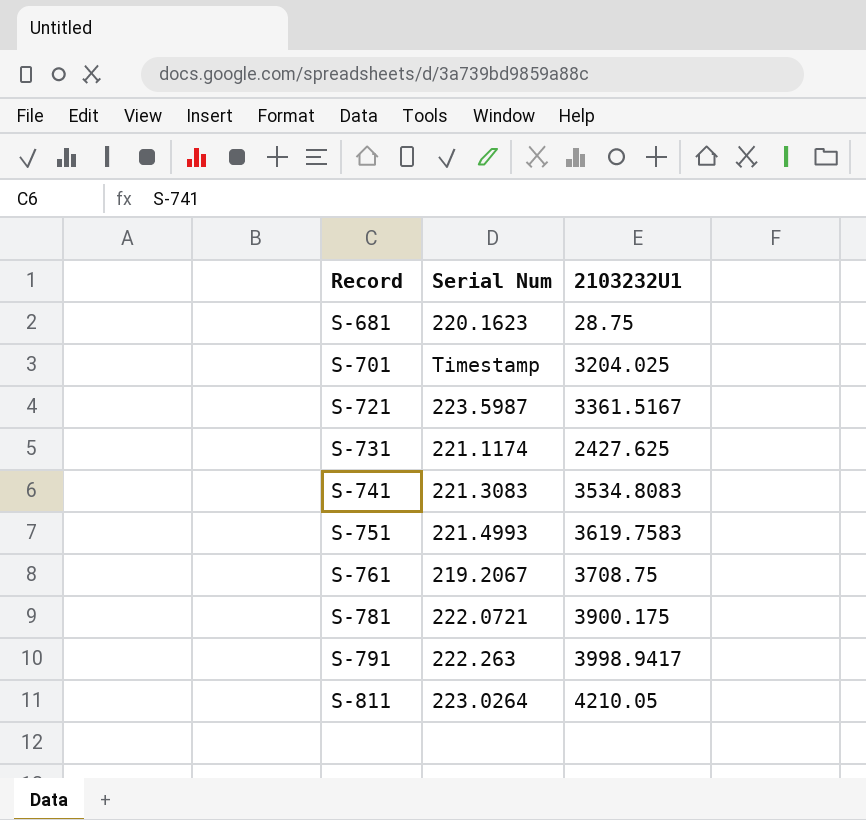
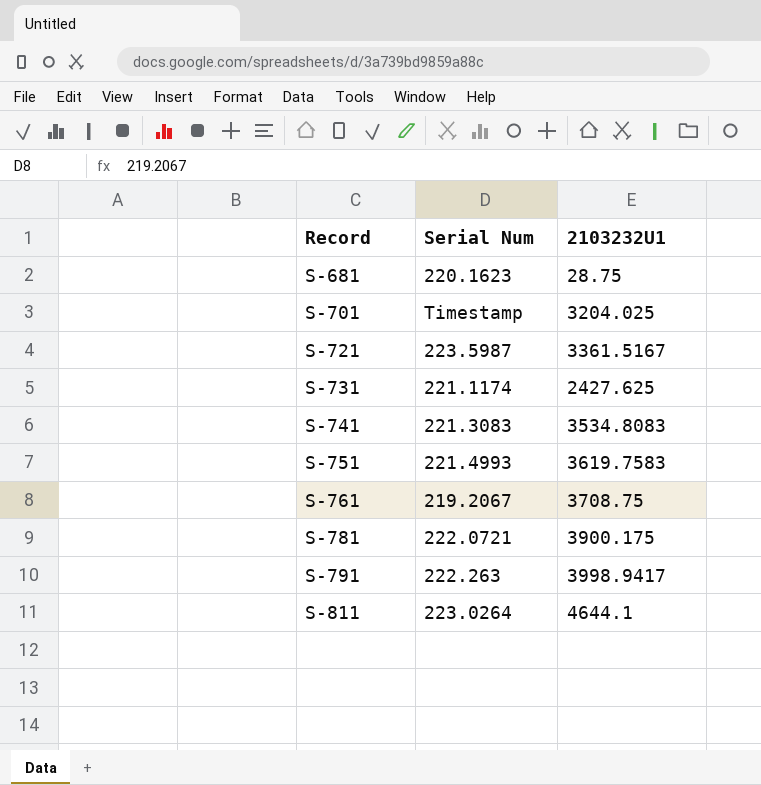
S-811 | 2103232U1: 4210.05 -> 4644.1

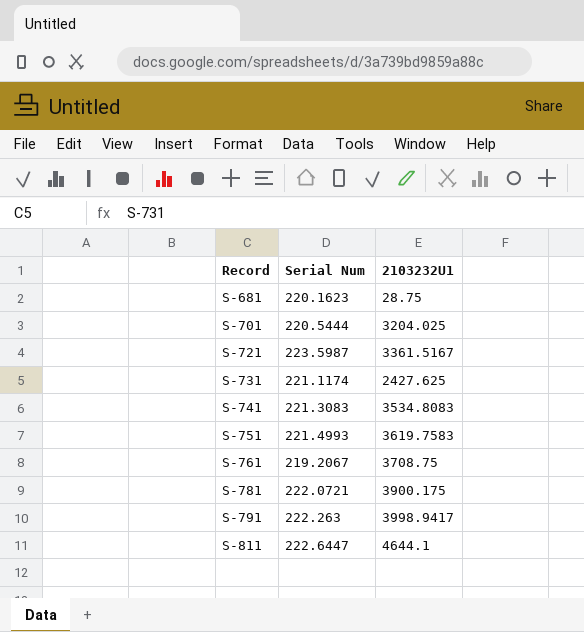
S-701 | Serial Num: Timestamp -> 220.5444
S-811 | Serial Num: 223.0264 -> 222.6447

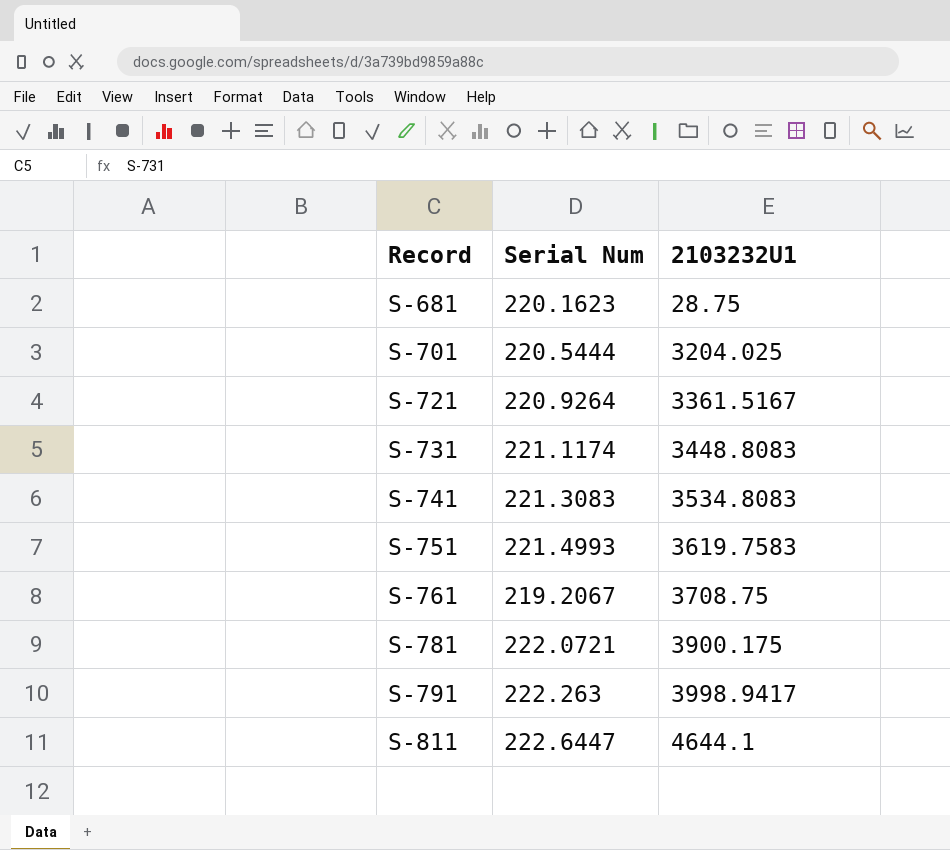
S-721 | Serial Num: 223.5987 -> 220.9264
S-731 | 2103232U1: 2427.625 -> 3448.8083

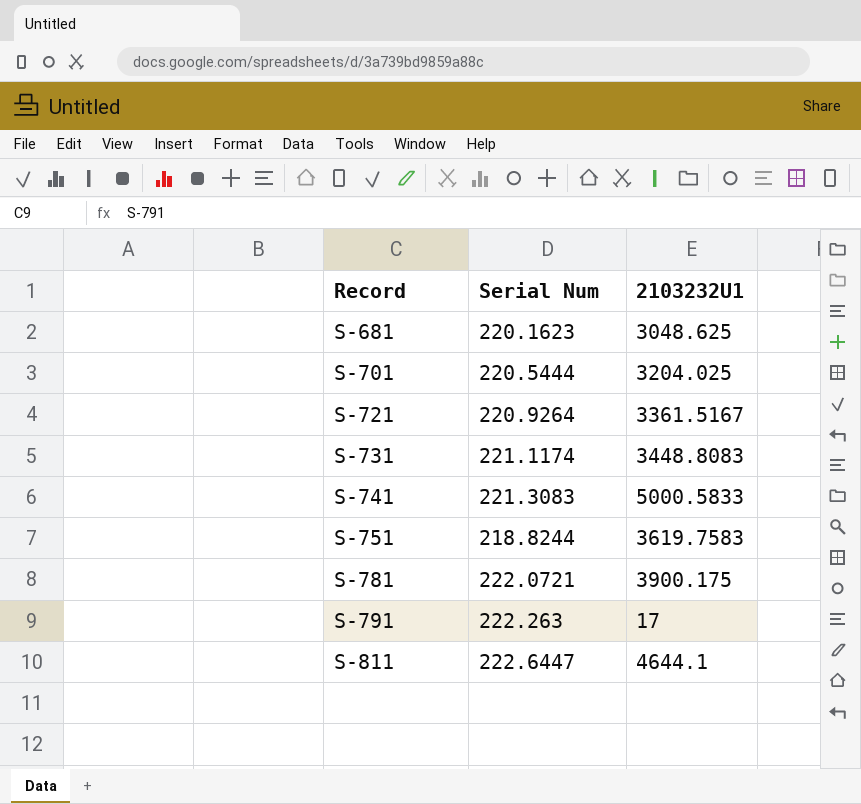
row S-761: 219.2067 | 3708.75 -> none
S-681 | 2103232U1: 28.75 -> 3048.625
S-741 | 2103232U1: 3534.8083 -> 5000.5833
S-751 | Serial Num: 221.4993 -> 218.8244
S-791 | 2103232U1: 3998.9417 -> 17

